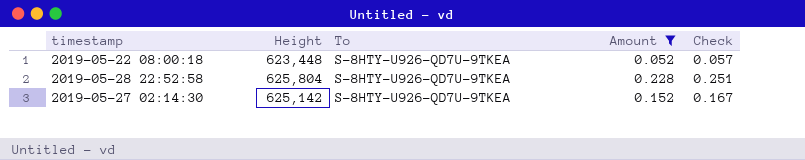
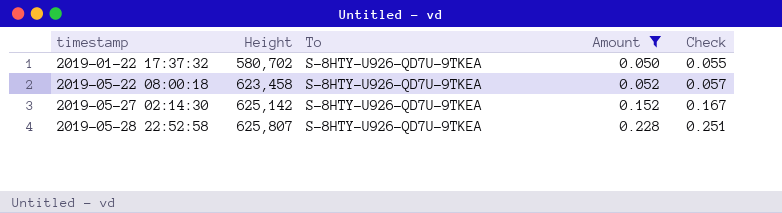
row order: none -> timestamp ascending
row 2019-01-22 17:37:32: none -> 580,702 | S-8HTY-U926-QD7U-9TKEA | 0.050 | 0.055
2019-05-22 08:00:18 | Height: 623,448 -> 623,458
2019-05-28 22:52:58 | Height: 625,804 -> 625,807

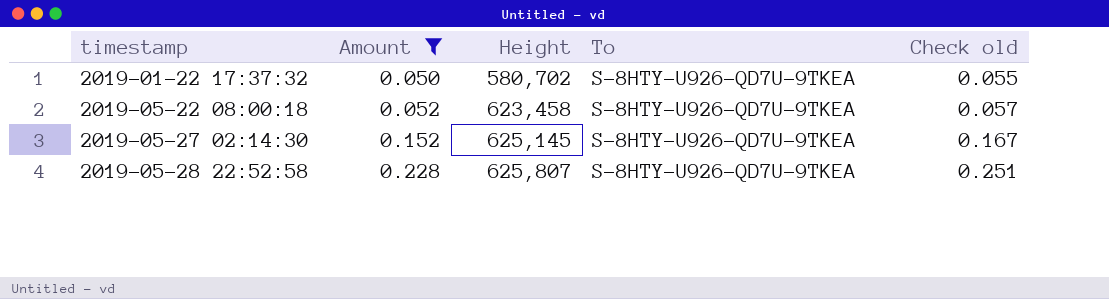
column Amount | position: 4 -> 2
column name: Check -> Check old
2019-05-27 02:14:30 | Height: 625,142 -> 625,145

